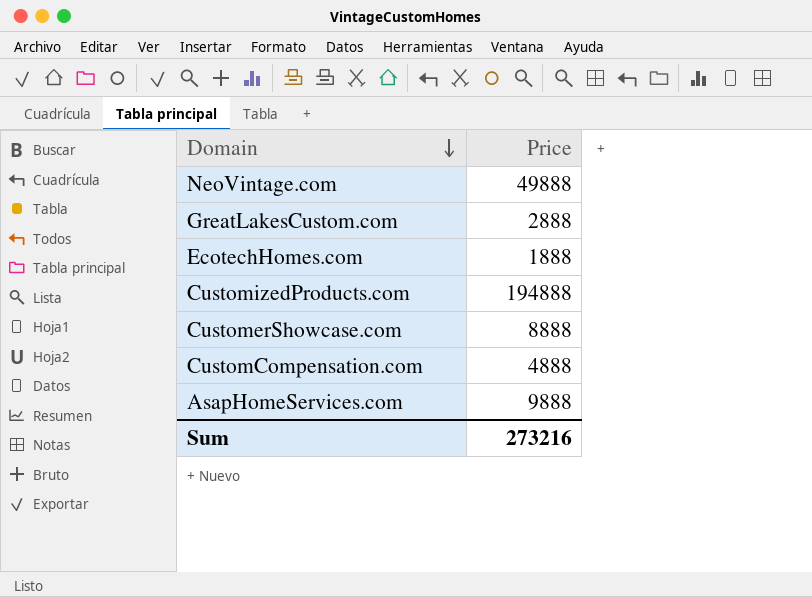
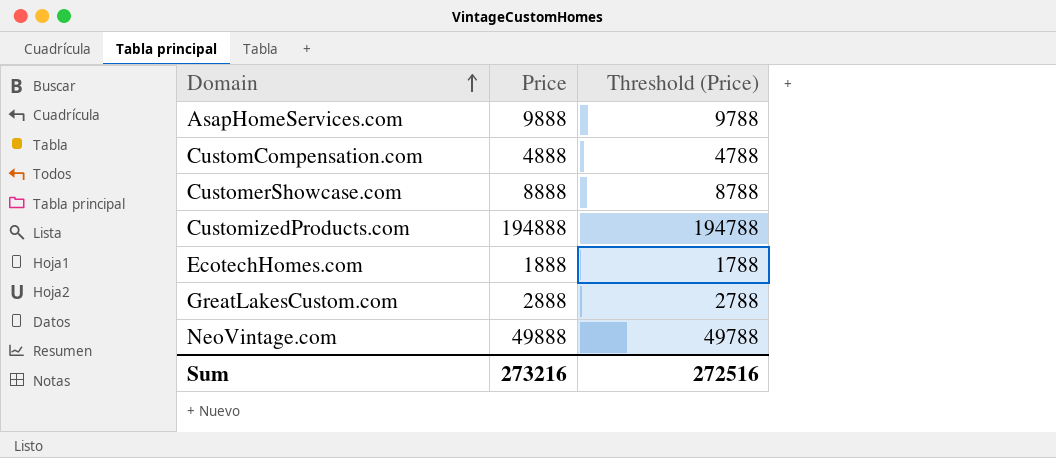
row order: Domain descending -> Domain ascending
column Threshold (Price) | formula: none -> [Price] - 100

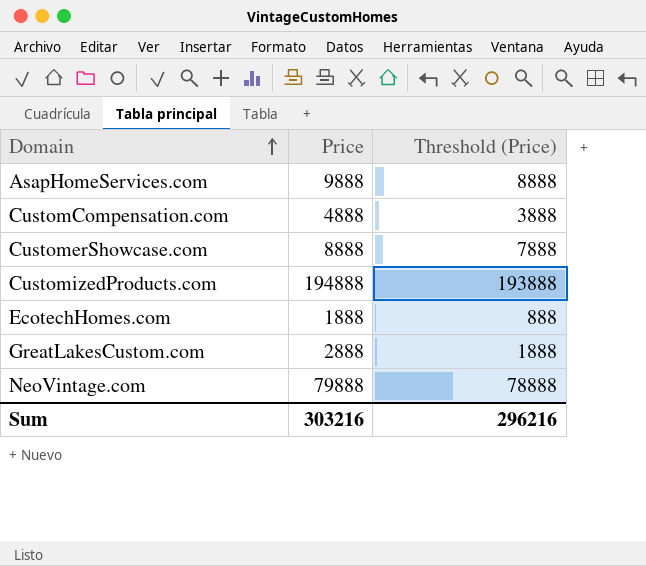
column Threshold (Price) | formula: [Price] - 100 -> [Price] - 1000
NeoVintage.com | Price: 49888 -> 79888
Sum | Price: 273216 -> 303216
Sum | Threshold (Price): 272516 -> 296216

